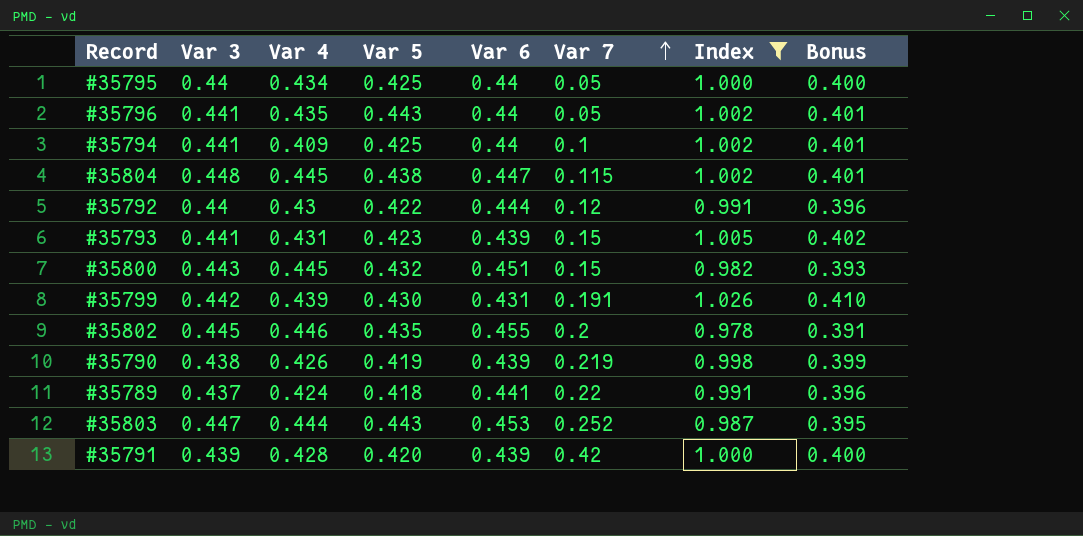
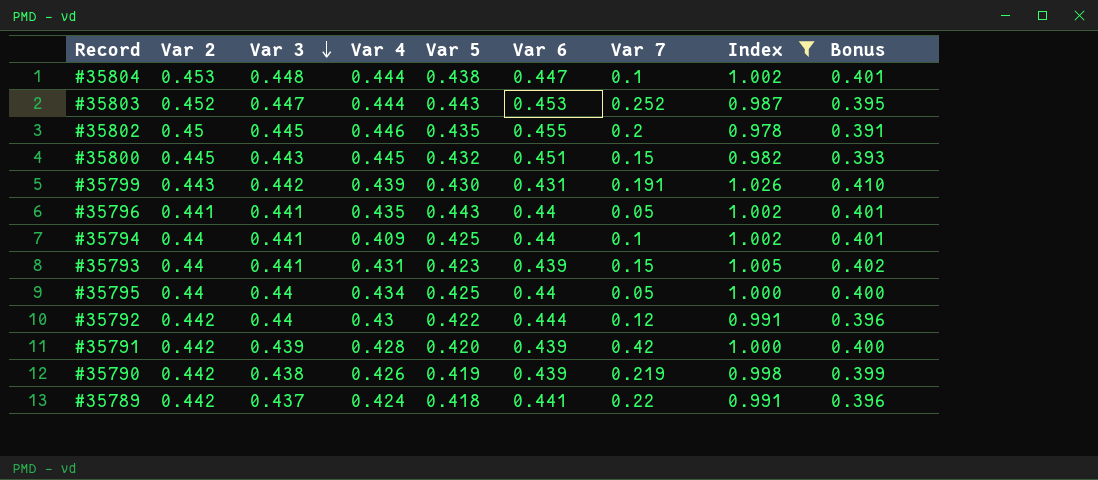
row order: Var 7 ascending -> Var 3 descending
column Var 2 | position: none -> 2
#35804 | Var 4: 0.445 -> 0.444
#35804 | Var 7: 0.115 -> 0.1

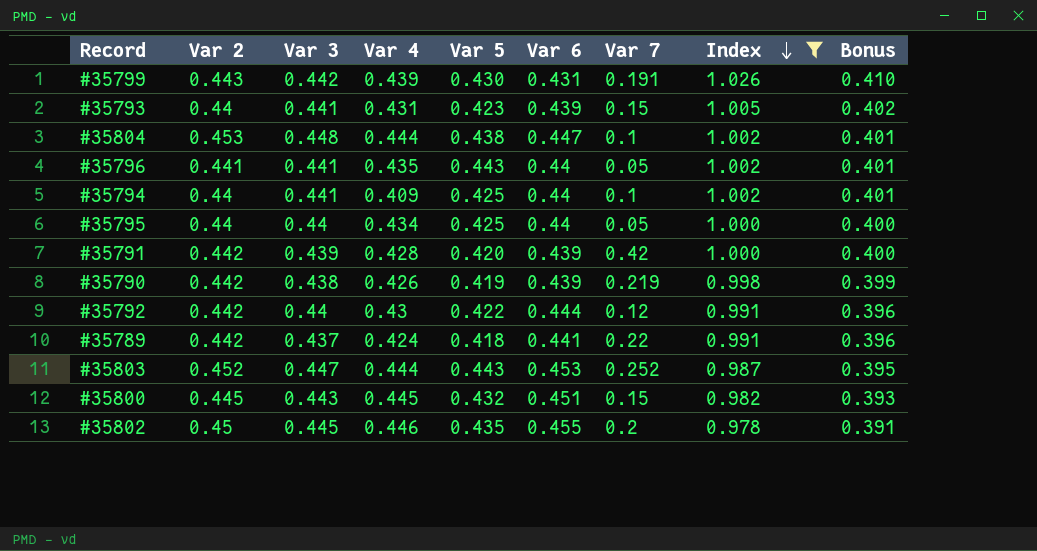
row order: Var 3 descending -> Index descending

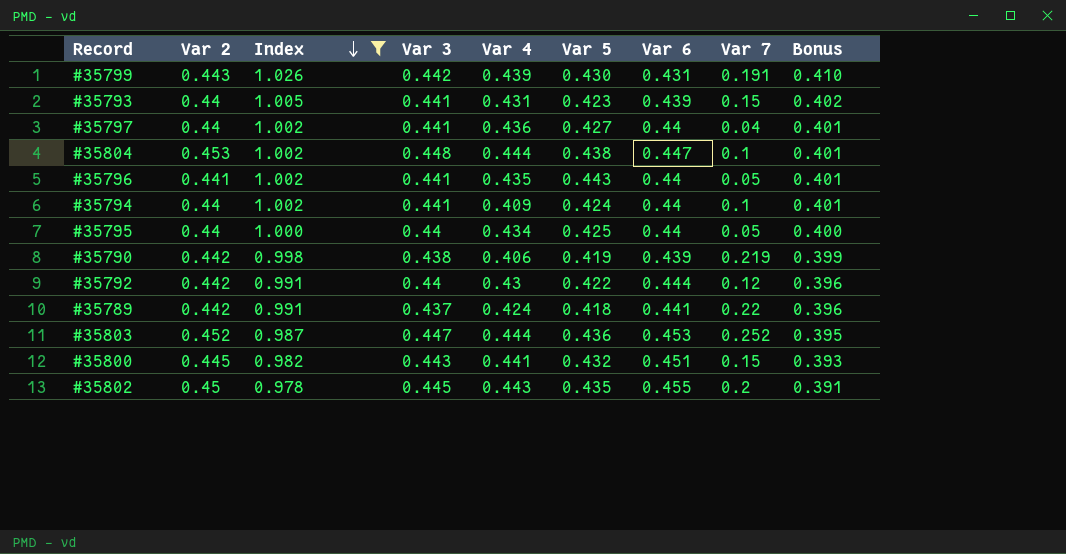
column Index | position: 8 -> 3
row #35791: 0.442 | 0.439 | 0.428 | 0.420 | 0.439 | 0.42 | 1.000 | 0.400 -> none
row #35797: none -> 0.44 | 1.002 | 0.441 | 0.436 | 0.427 | 0.44 | 0.04 | 0.401
#35794 | Var 5: 0.425 -> 0.424
#35790 | Var 4: 0.426 -> 0.406
#35803 | Var 5: 0.443 -> 0.436
#35800 | Var 4: 0.445 -> 0.441
#35802 | Var 4: 0.446 -> 0.443

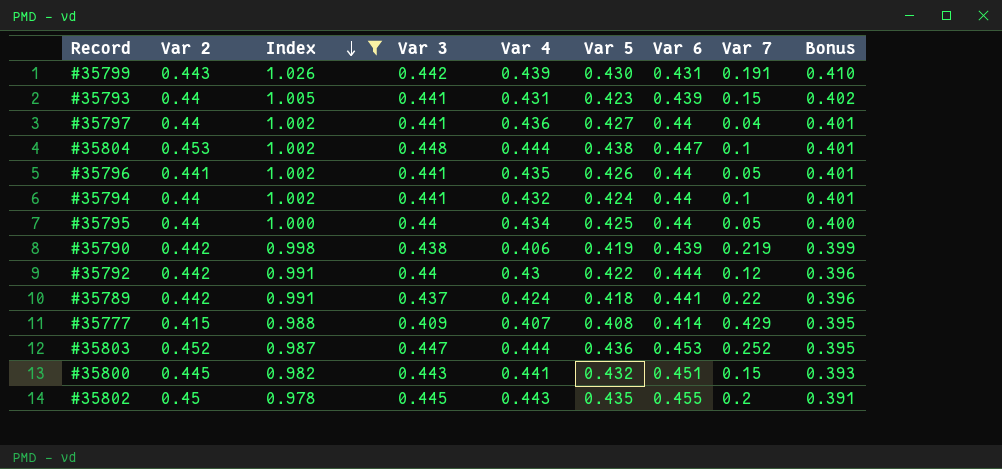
#35796 | Var 5: 0.443 -> 0.426
#35794 | Var 4: 0.409 -> 0.432
row #35777: none -> 0.415 | 0.988 | 0.409 | 0.407 | 0.408 | 0.414 | 0.429 | 0.395

